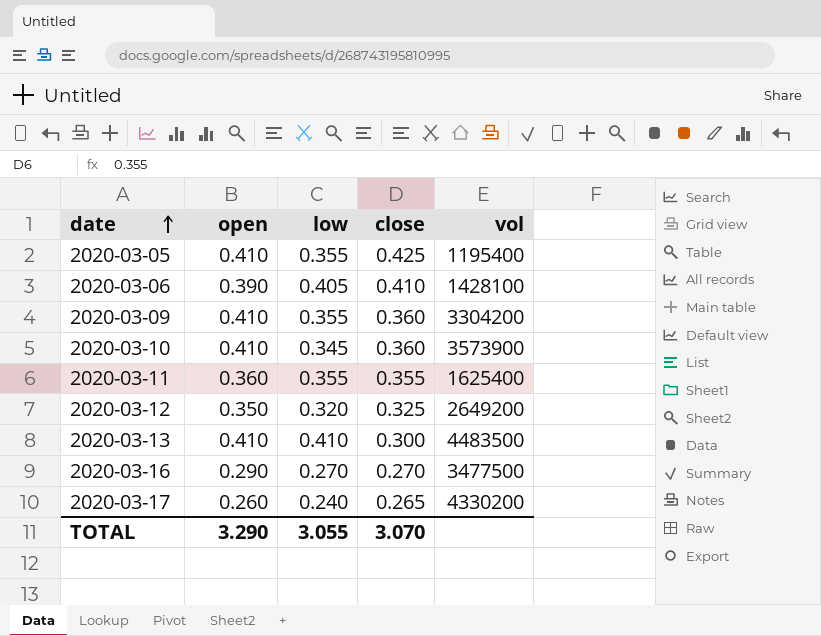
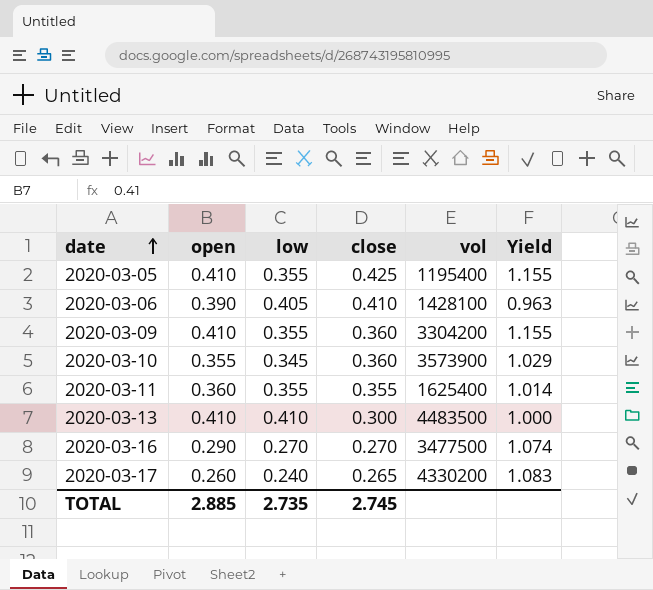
column Yield | formula: none -> [open] / [low]
row 2020-03-12: 0.350 | 0.320 | 0.325 | 2649200 -> none
2020-03-10 | open: 0.410 -> 0.355
TOTAL | open: 3.290 -> 2.885
TOTAL | low: 3.055 -> 2.735
TOTAL | close: 3.070 -> 2.745

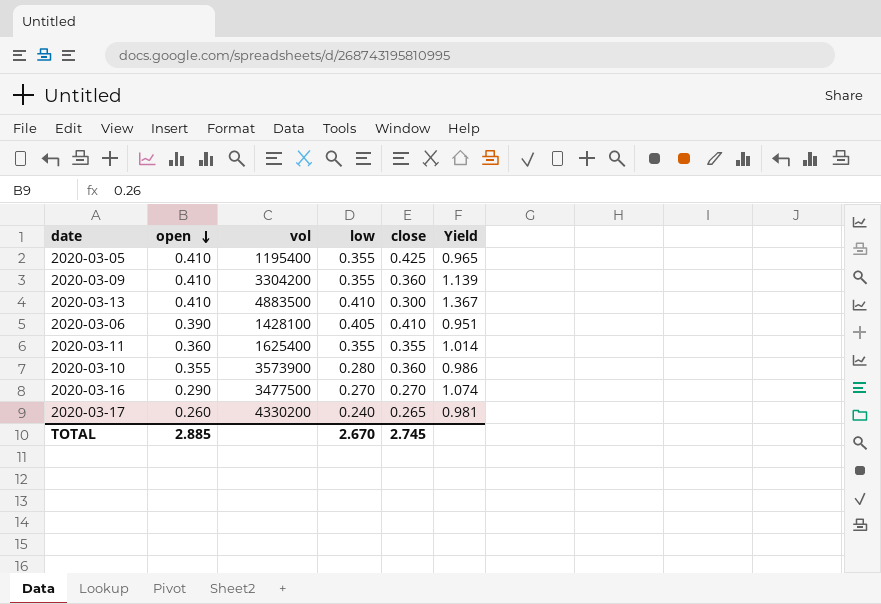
row order: date ascending -> open descending
column vol | position: 5 -> 3
column Yield | formula: [open] / [low] -> [open] / [close]
2020-03-13 | vol: 4483500 -> 4883500
2020-03-10 | low: 0.345 -> 0.280
TOTAL | low: 2.735 -> 2.670

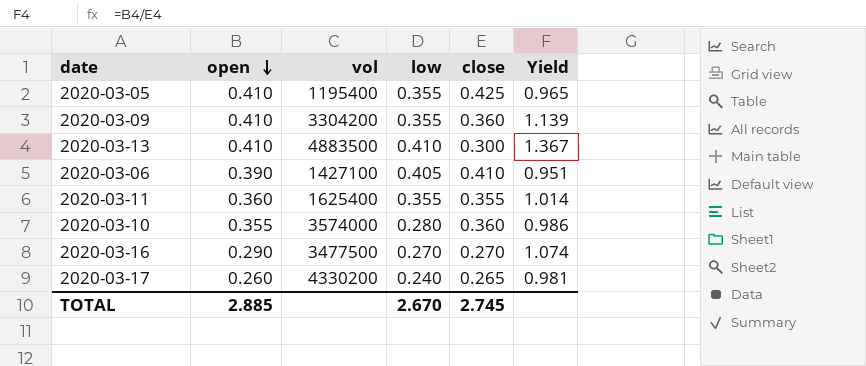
2020-03-06 | vol: 1428100 -> 1427100
2020-03-10 | vol: 3573900 -> 3574000

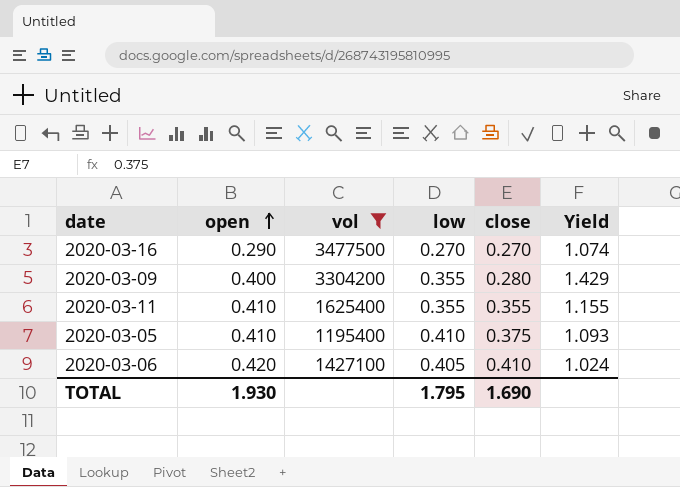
filter: none -> vol <= 3477500
row order: open descending -> open ascending
2020-03-09 | open: 0.410 -> 0.400
2020-03-09 | close: 0.360 -> 0.280
2020-03-09 | Yield: 1.139 -> 1.429
2020-03-11 | open: 0.360 -> 0.410
2020-03-11 | Yield: 1.014 -> 1.155
2020-03-05 | low: 0.355 -> 0.410
2020-03-05 | close: 0.425 -> 0.375
2020-03-05 | Yield: 0.965 -> 1.093
2020-03-06 | open: 0.390 -> 0.420
2020-03-06 | Yield: 0.951 -> 1.024
TOTAL | open: 2.885 -> 1.930
TOTAL | low: 2.670 -> 1.795
TOTAL | close: 2.745 -> 1.690

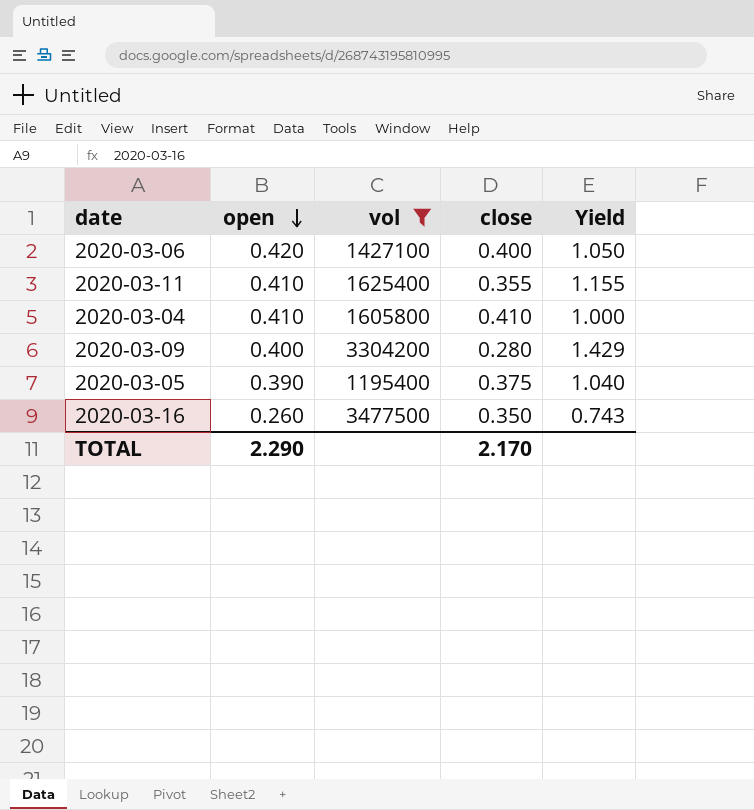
row order: open ascending -> open descending
column low | position: 4 -> none
2020-03-06 | close: 0.410 -> 0.400
2020-03-06 | Yield: 1.024 -> 1.050
row 2020-03-04: none -> 0.410 | 1605800 | 0.410 | 1.000
2020-03-05 | open: 0.410 -> 0.390
2020-03-05 | Yield: 1.093 -> 1.040
2020-03-16 | open: 0.290 -> 0.260
2020-03-16 | close: 0.270 -> 0.350
2020-03-16 | Yield: 1.074 -> 0.743
TOTAL | open: 1.930 -> 2.290
TOTAL | close: 1.690 -> 2.170

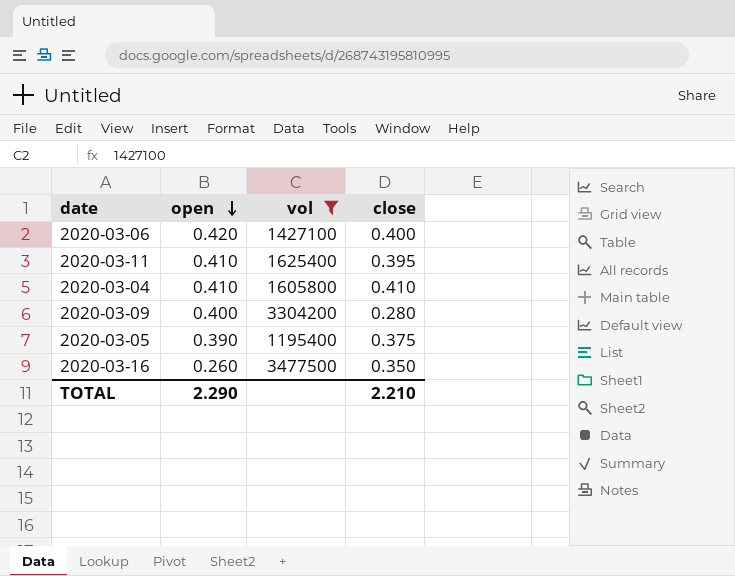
column Yield | formula: [open] / [close] -> none
2020-03-11 | close: 0.355 -> 0.395
TOTAL | close: 2.170 -> 2.210

